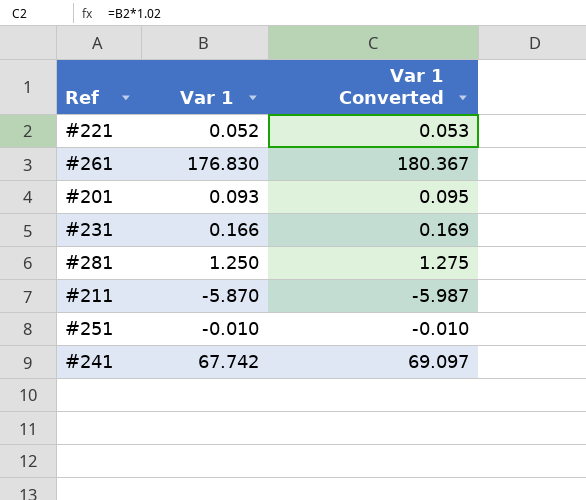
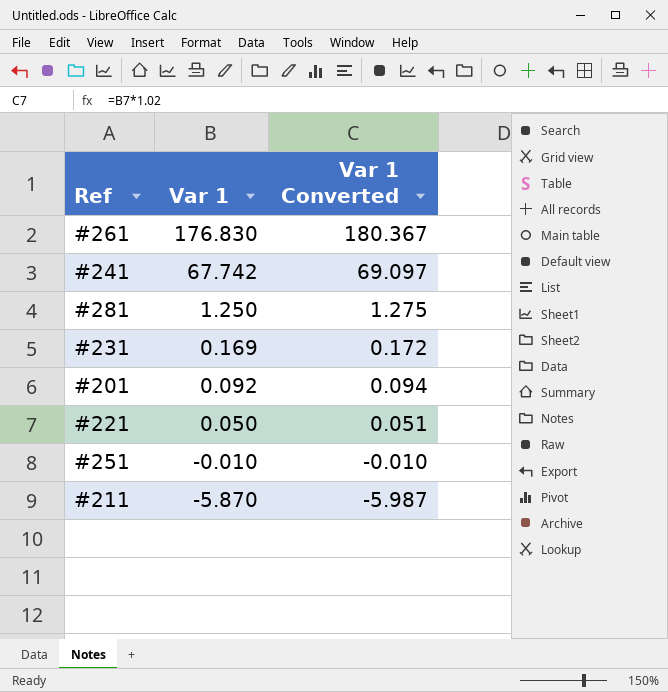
row order: none -> Var 1 descending
#231 | Var 1: 0.166 -> 0.169
#231 | Var 1 Converted: 0.169 -> 0.172
#201 | Var 1: 0.093 -> 0.092
#201 | Var 1 Converted: 0.095 -> 0.094
#221 | Var 1: 0.052 -> 0.050
#221 | Var 1 Converted: 0.053 -> 0.051

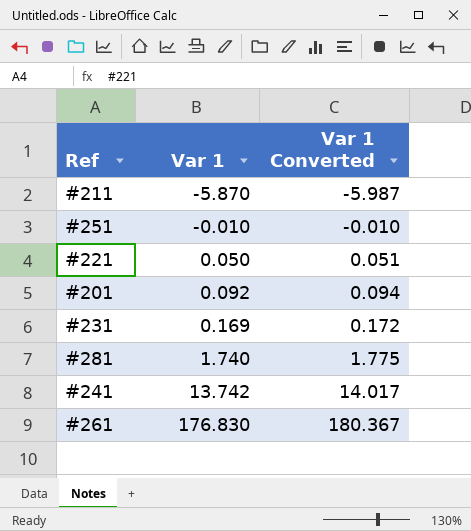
row order: Var 1 descending -> Var 1 ascending
#281 | Var 1: 1.250 -> 1.740
#281 | Var 1 Converted: 1.275 -> 1.775
#241 | Var 1: 67.742 -> 13.742
#241 | Var 1 Converted: 69.097 -> 14.017

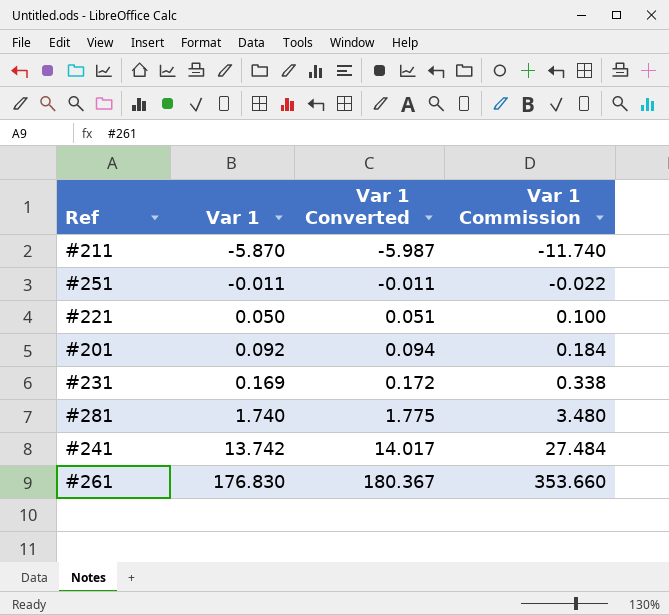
column Var 1 Commission | formula: none -> [Var 1] * 2
#251 | Var 1: -0.010 -> -0.011
#251 | Var 1 Converted: -0.010 -> -0.011

